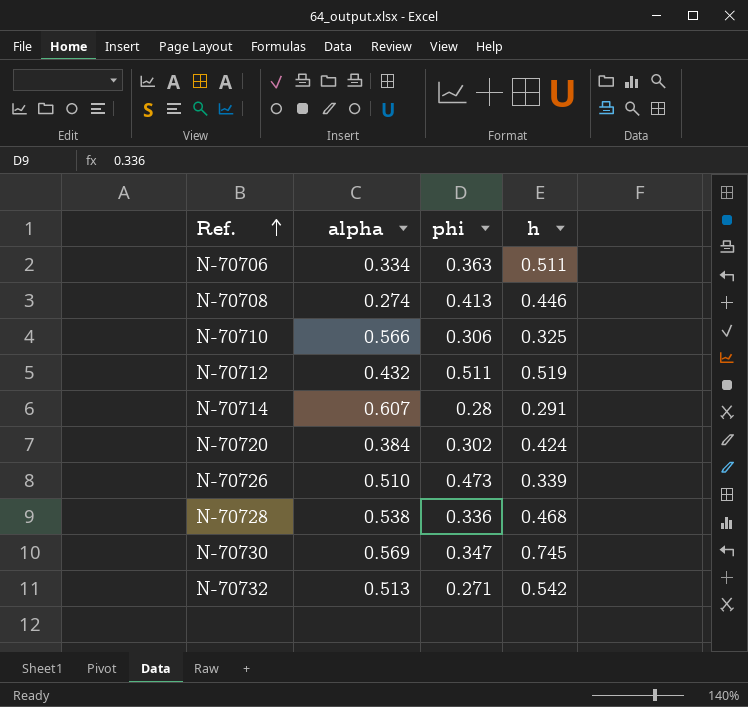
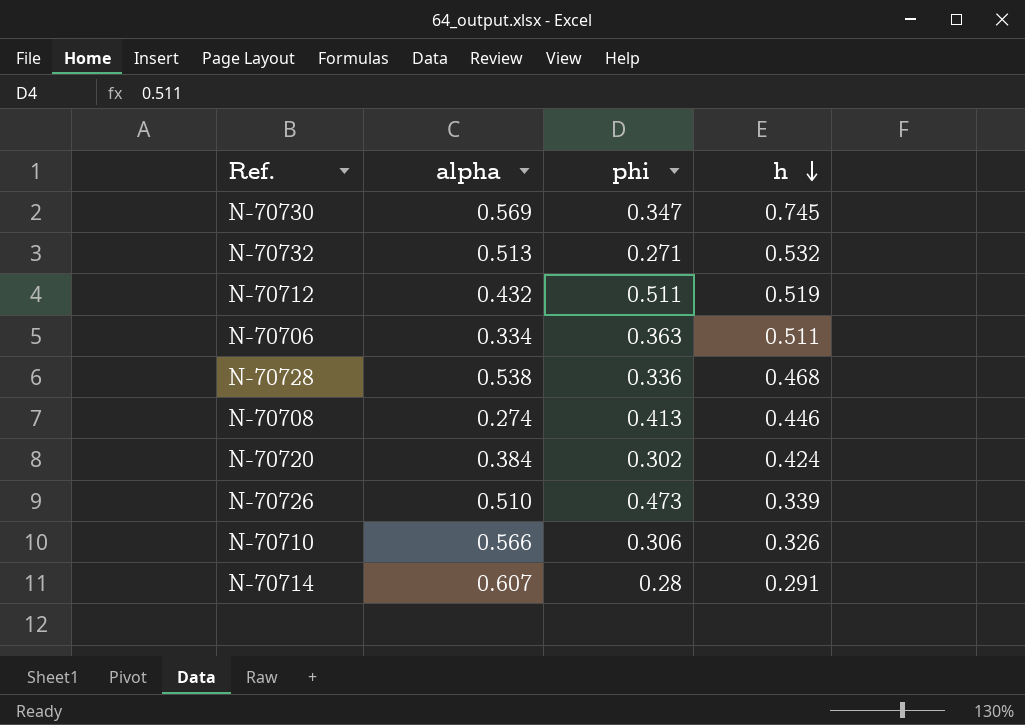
row order: Ref. ascending -> h descending
N-70732 | h: 0.542 -> 0.532
N-70710 | h: 0.325 -> 0.326

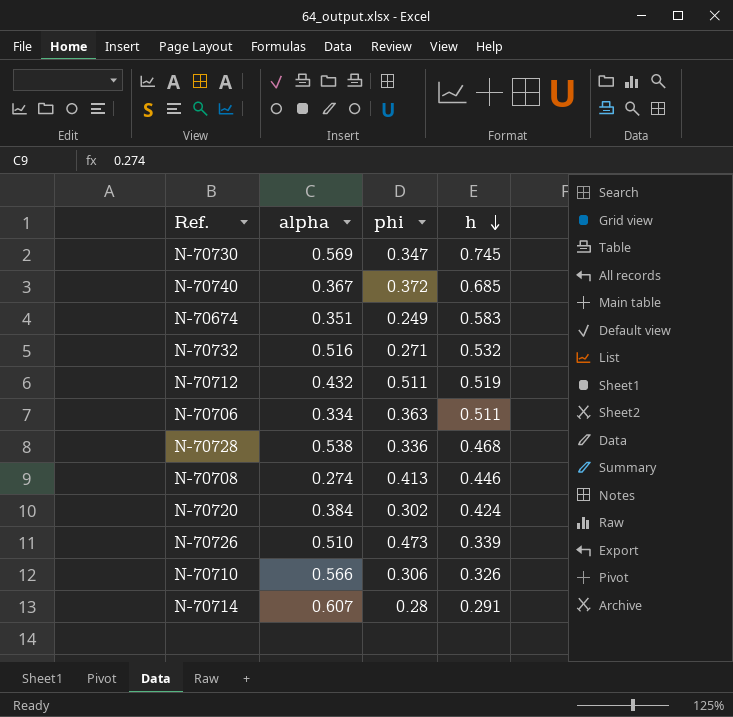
row N-70740: none -> 0.367 | 0.372 | 0.685
row N-70674: none -> 0.351 | 0.249 | 0.583
N-70732 | alpha: 0.513 -> 0.516

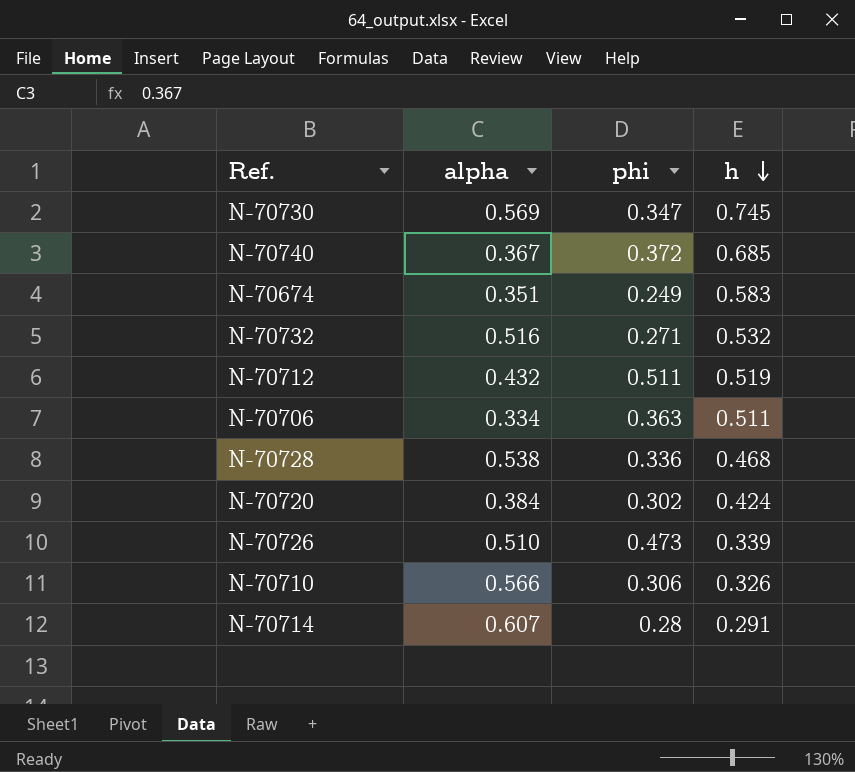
row N-70708: 0.274 | 0.413 | 0.446 -> none

